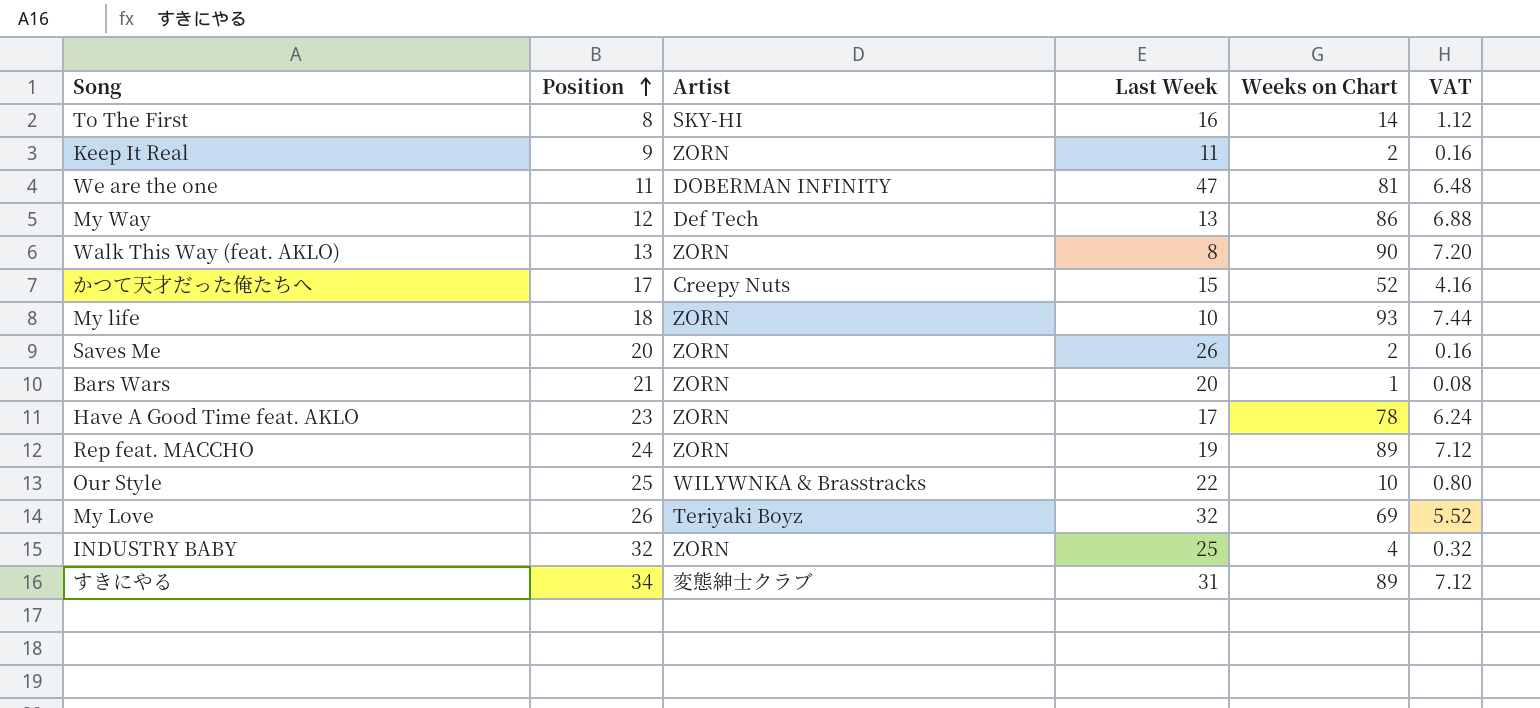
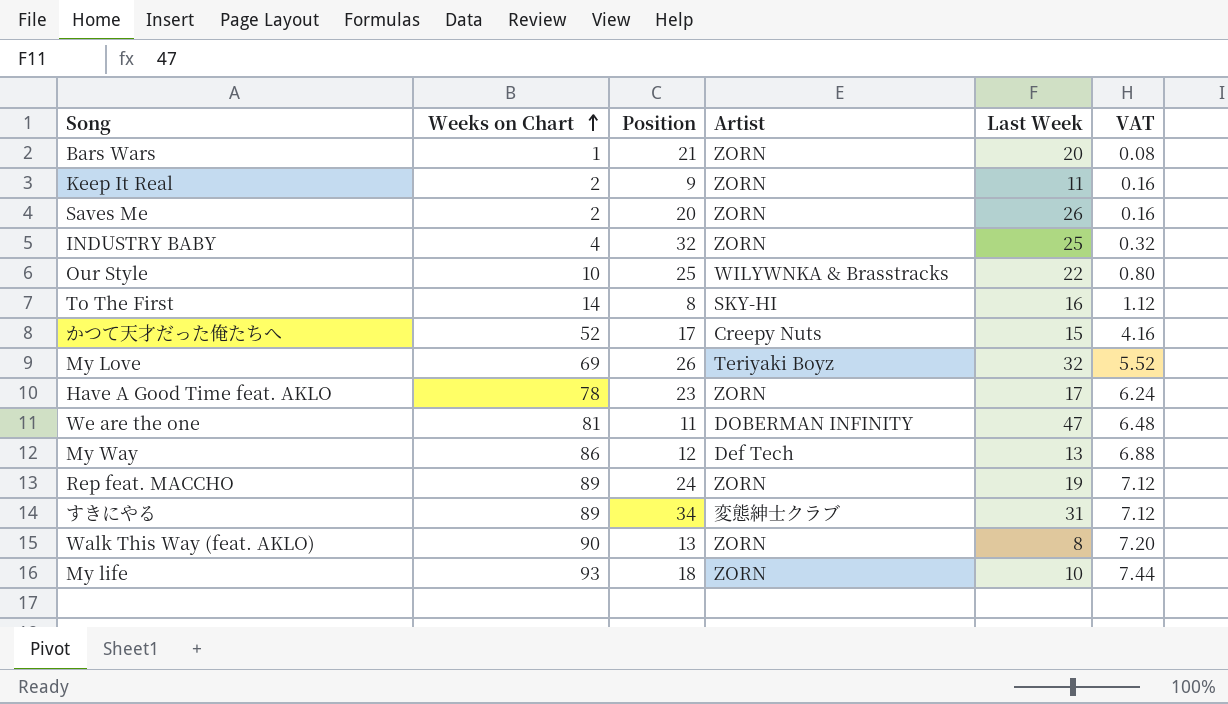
row order: Position ascending -> Weeks on Chart ascending
column Weeks on Chart | position: 5 -> 2

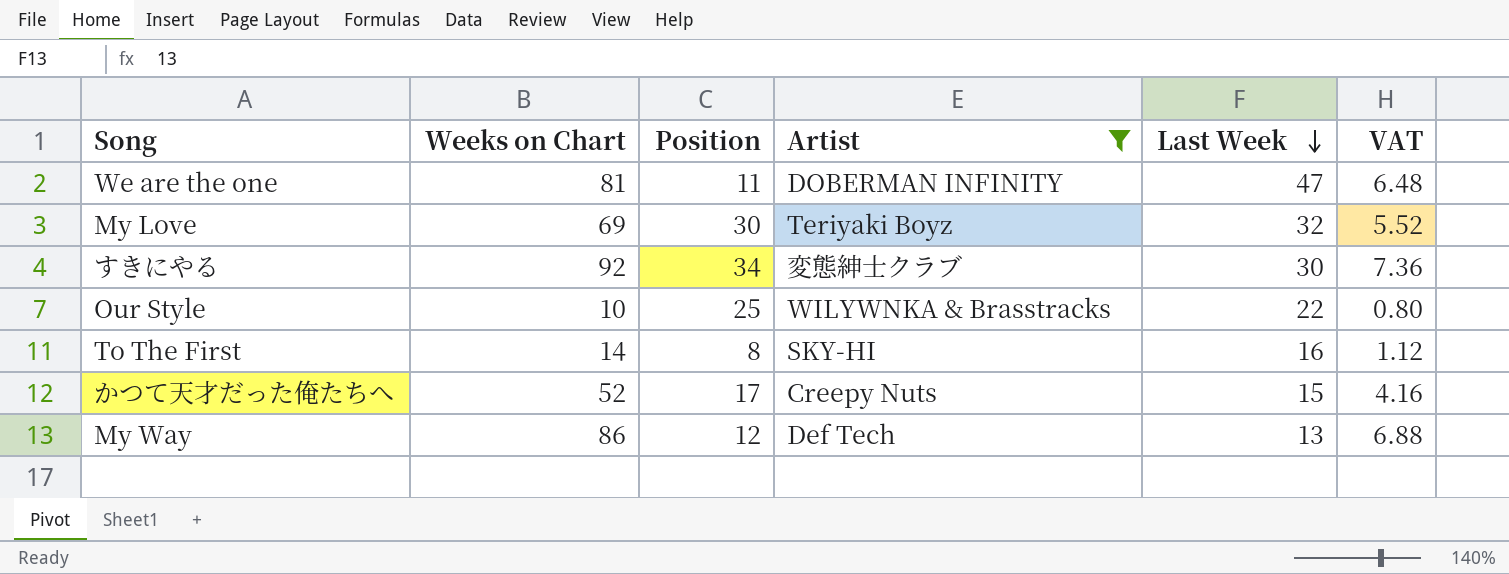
filter: none -> Artist != ZORN
row order: Weeks on Chart ascending -> Last Week descending
My Love | Position: 26 -> 30
すきにやる | Weeks on Chart: 89 -> 92
すきにやる | Last Week: 31 -> 30
すきにやる | VAT: 7.12 -> 7.36

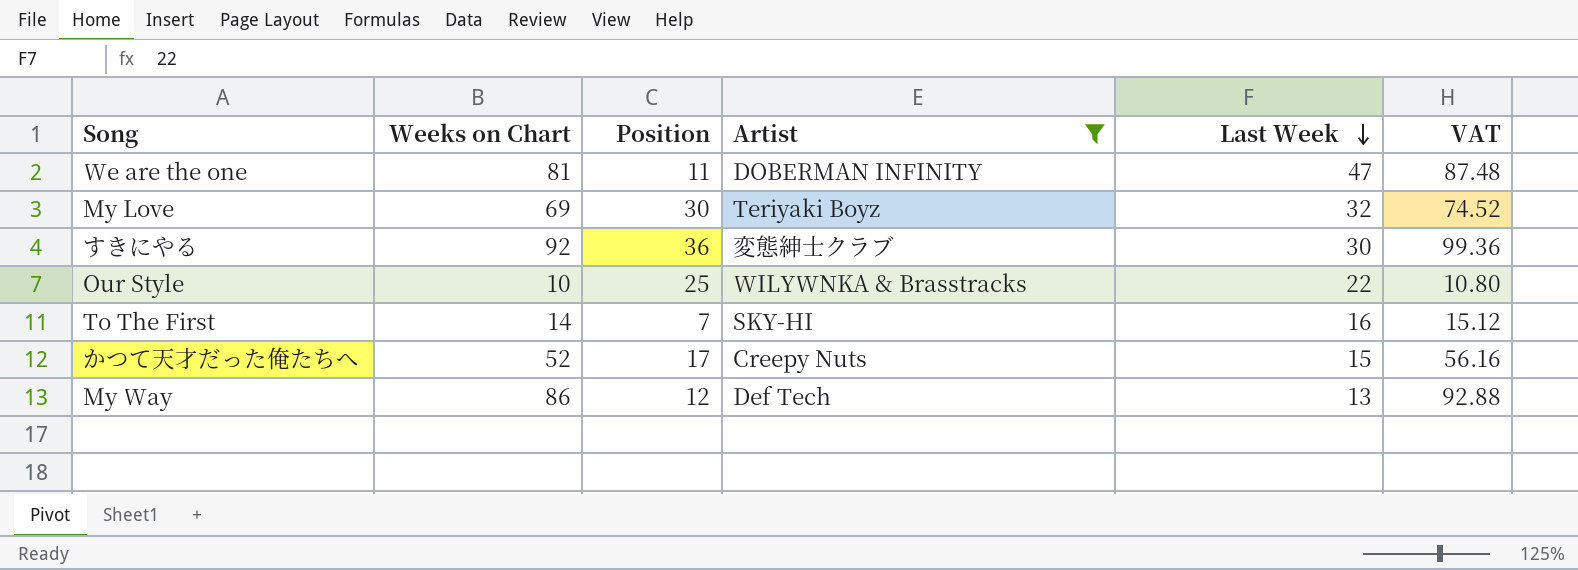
column VAT | formula: [Weeks on Chart] * 0.08 -> [Weeks on Chart] * 1.08
すきにやる | Position: 34 -> 36
To The First | Position: 8 -> 7

